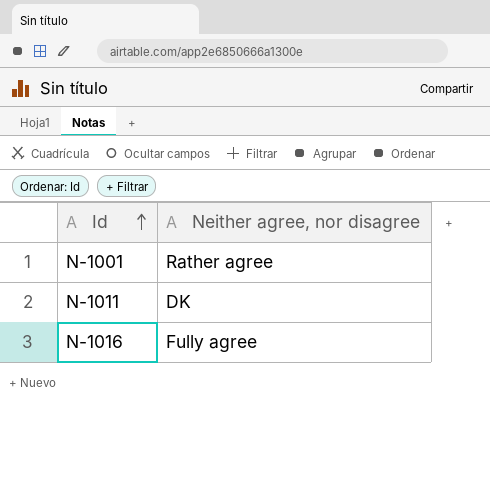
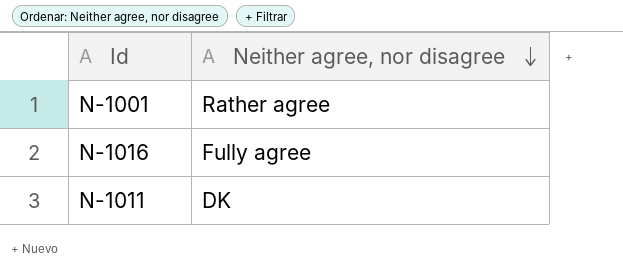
row order: Id ascending -> Neither agree, nor disagree descending

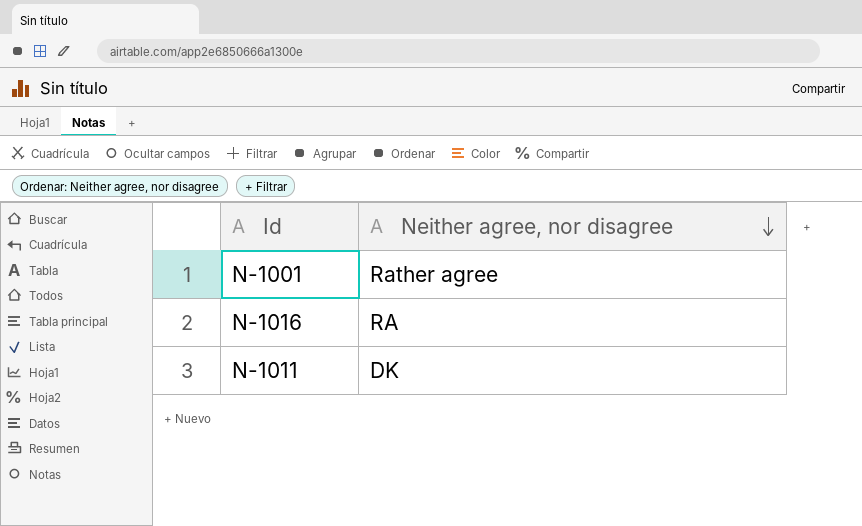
N-1016 | Neither agree, nor disagree: Fully agree -> RA

